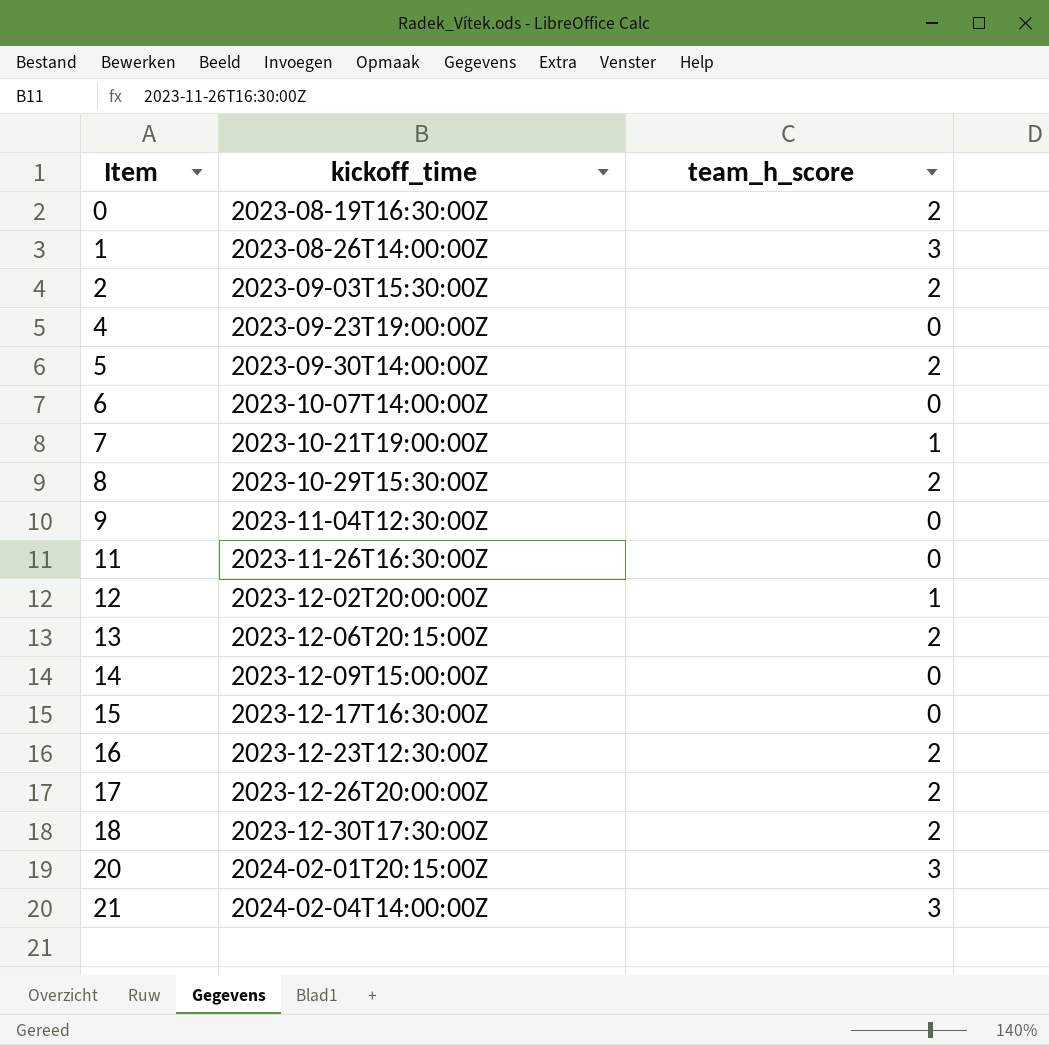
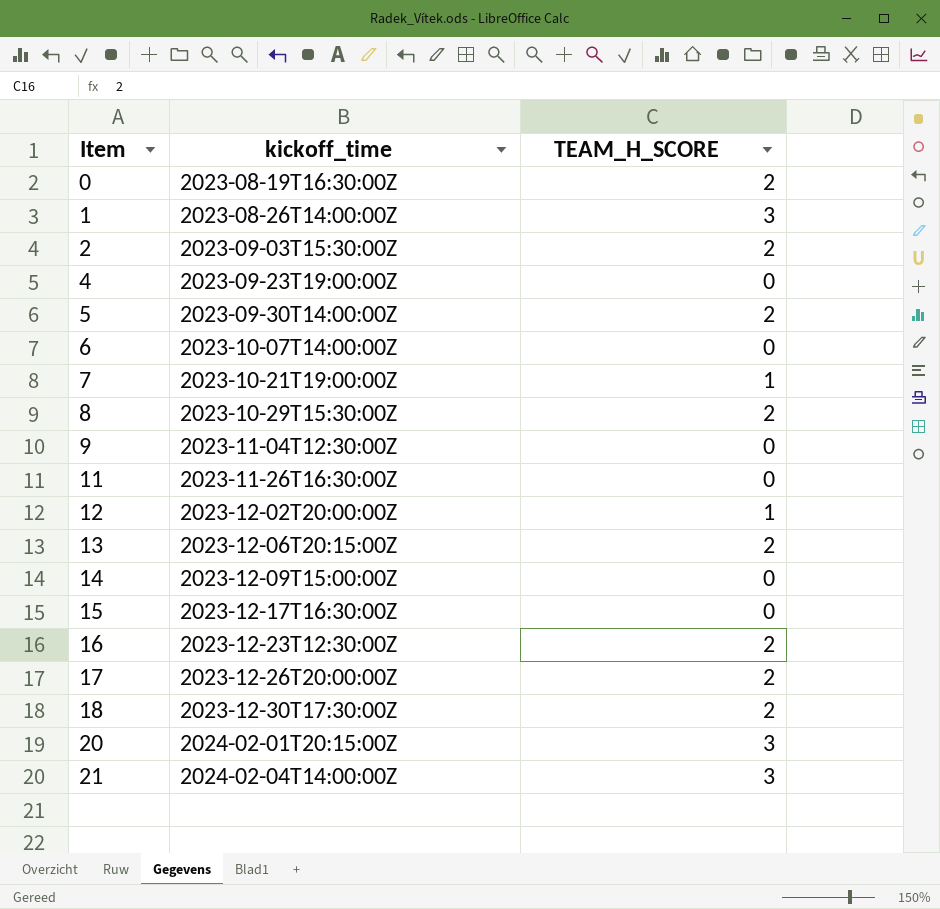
column name: team_h_score -> TEAM_H_SCORE

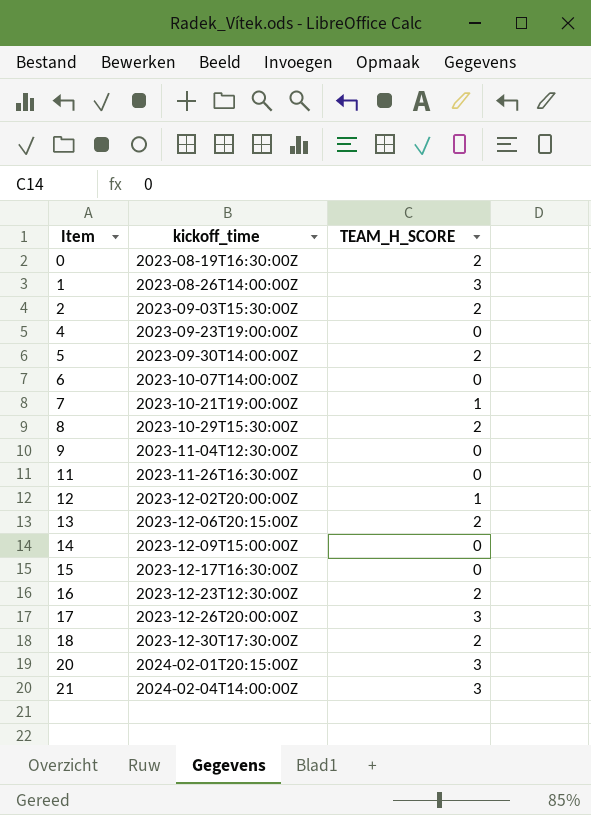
17 | TEAM_H_SCORE: 2 -> 3

